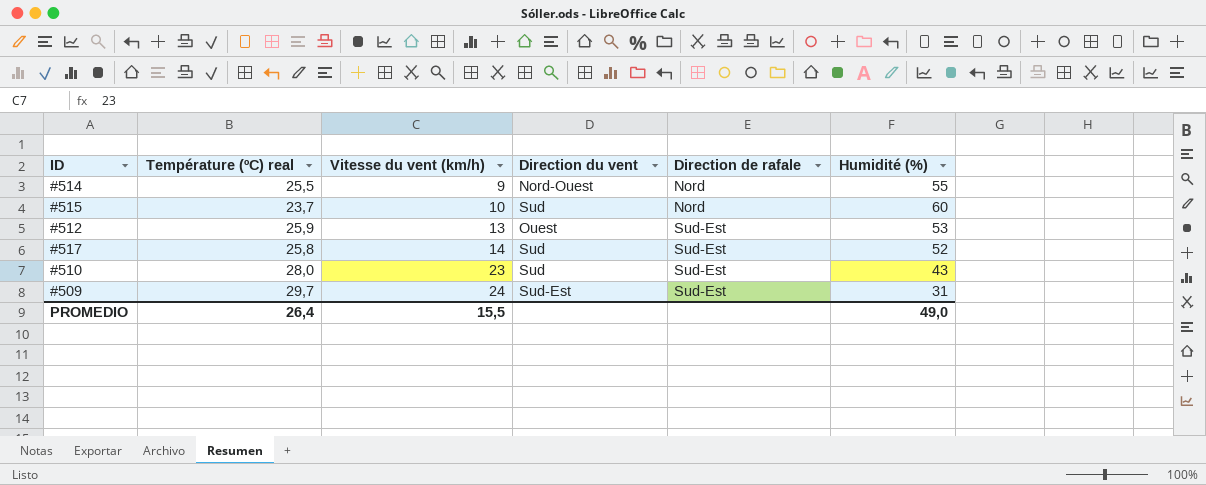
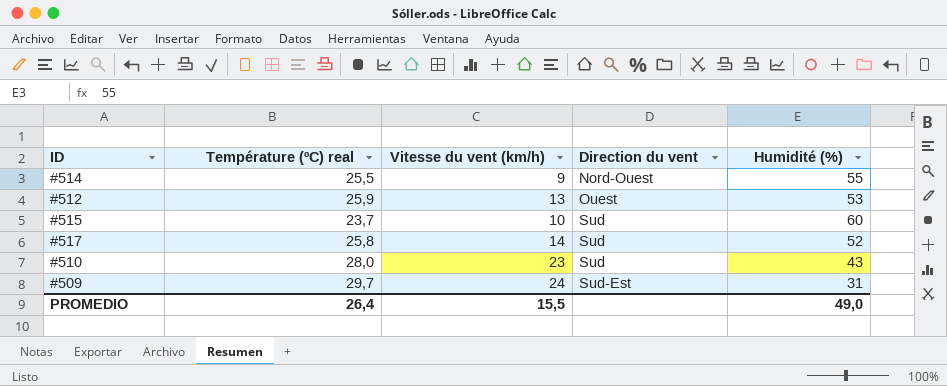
row order: Vitesse du vent (km/h) ascending -> Direction du vent ascending
column Direction de rafale | position: 5 -> none

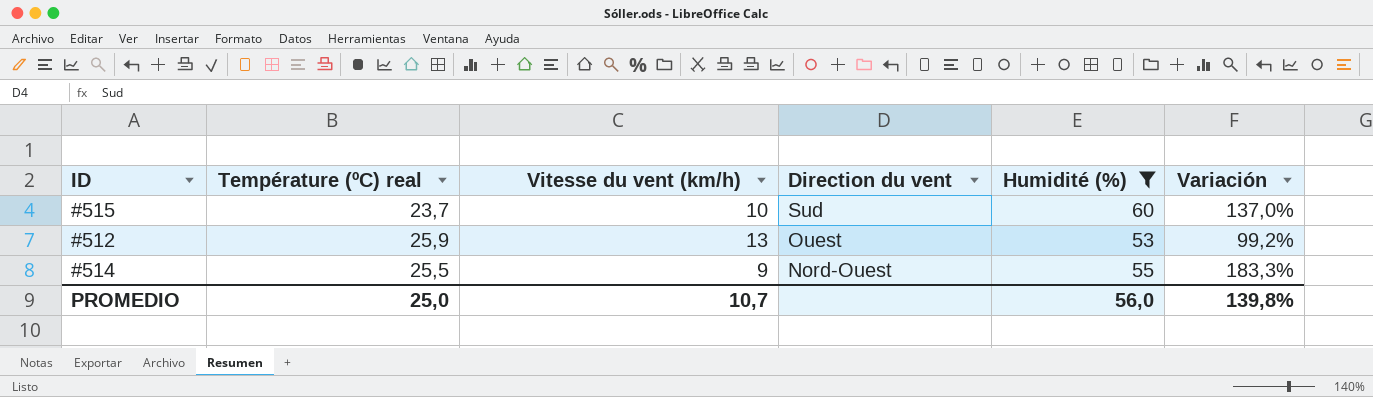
filter: none -> Humidité (%) >= 53
row order: Direction du vent ascending -> Direction du vent descending
column Variación | formula: none -> ([Température (ºC) real] - [Vitesse du vent (km/h)]) / [Vitesse du vent (km/h)]
PROMEDIO | Température (ºC) real: 26,4 -> 25,0
PROMEDIO | Vitesse du vent (km/h): 15,5 -> 10,7
PROMEDIO | Humidité (%): 49,0 -> 56,0

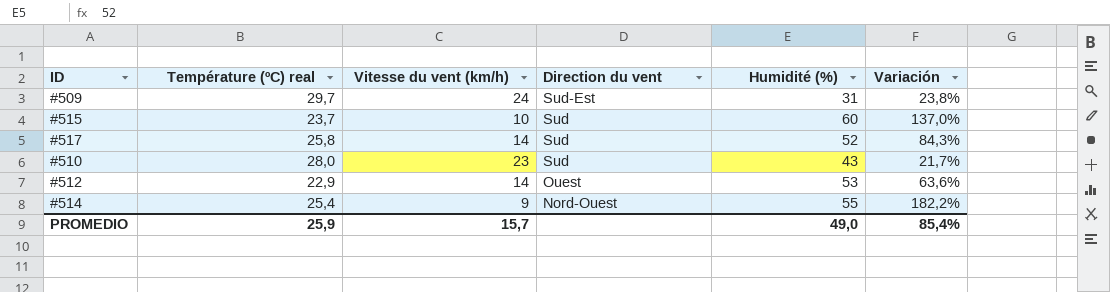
filter: Humidité (%) >= 53 -> none
#512 | Température (ºC) real: 25,9 -> 22,9
#512 | Vitesse du vent (km/h): 13 -> 14
#512 | Variación: 99,2% -> 63,6%
#514 | Température (ºC) real: 25,5 -> 25,4
#514 | Variación: 183,3% -> 182,2%
PROMEDIO | Température (ºC) real: 25,0 -> 25,9
PROMEDIO | Vitesse du vent (km/h): 10,7 -> 15,7
PROMEDIO | Humidité (%): 56,0 -> 49,0
PROMEDIO | Variación: 139,8% -> 85,4%

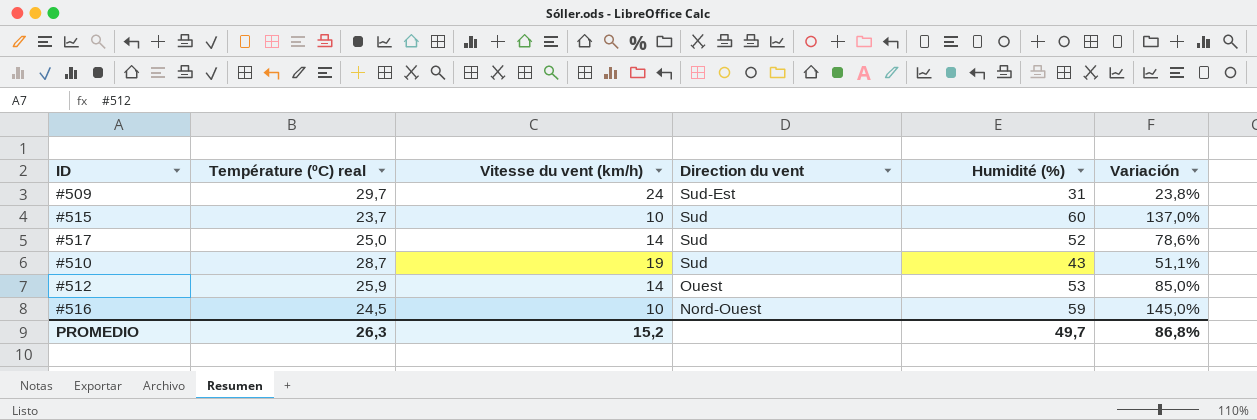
row #514: 25,4 | 9 | Nord-Ouest | 55 | 182,2% -> none
#517 | Température (ºC) real: 25,8 -> 25,0
#517 | Variación: 84,3% -> 78,6%
#510 | Température (ºC) real: 28,0 -> 28,7
#510 | Vitesse du vent (km/h): 23 -> 19
#510 | Variación: 21,7% -> 51,1%
#512 | Température (ºC) real: 22,9 -> 25,9
#512 | Variación: 63,6% -> 85,0%
row #516: none -> 24,5 | 10 | Nord-Ouest | 59 | 145,0%
PROMEDIO | Température (ºC) real: 25,9 -> 26,3
PROMEDIO | Vitesse du vent (km/h): 15,7 -> 15,2
PROMEDIO | Humidité (%): 49,0 -> 49,7
PROMEDIO | Variación: 85,4% -> 86,8%

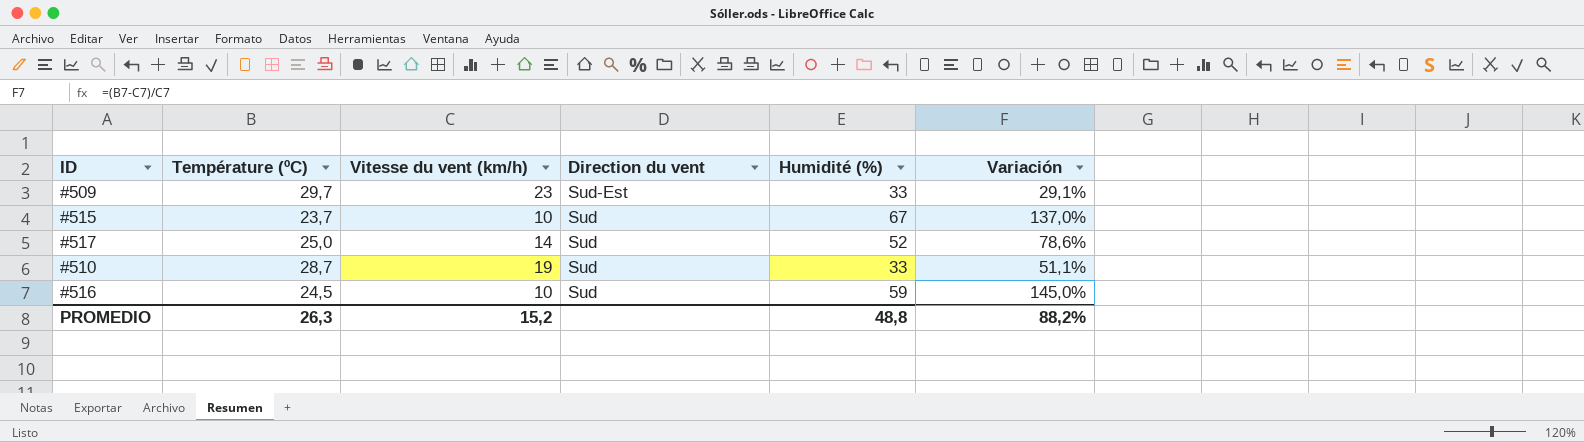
column name: Température (ºC) real -> Température (ºC)
row #512: 25,9 | 14 | Ouest | 53 | 85,0% -> none
#509 | Vitesse du vent (km/h): 24 -> 23
#509 | Humidité (%): 31 -> 33
#509 | Variación: 23,8% -> 29,1%
#515 | Humidité (%): 60 -> 67
#510 | Humidité (%): 43 -> 33
#516 | Direction du vent: Nord-Ouest -> Sud
PROMEDIO | Humidité (%): 49,7 -> 48,8
PROMEDIO | Variación: 86,8% -> 88,2%

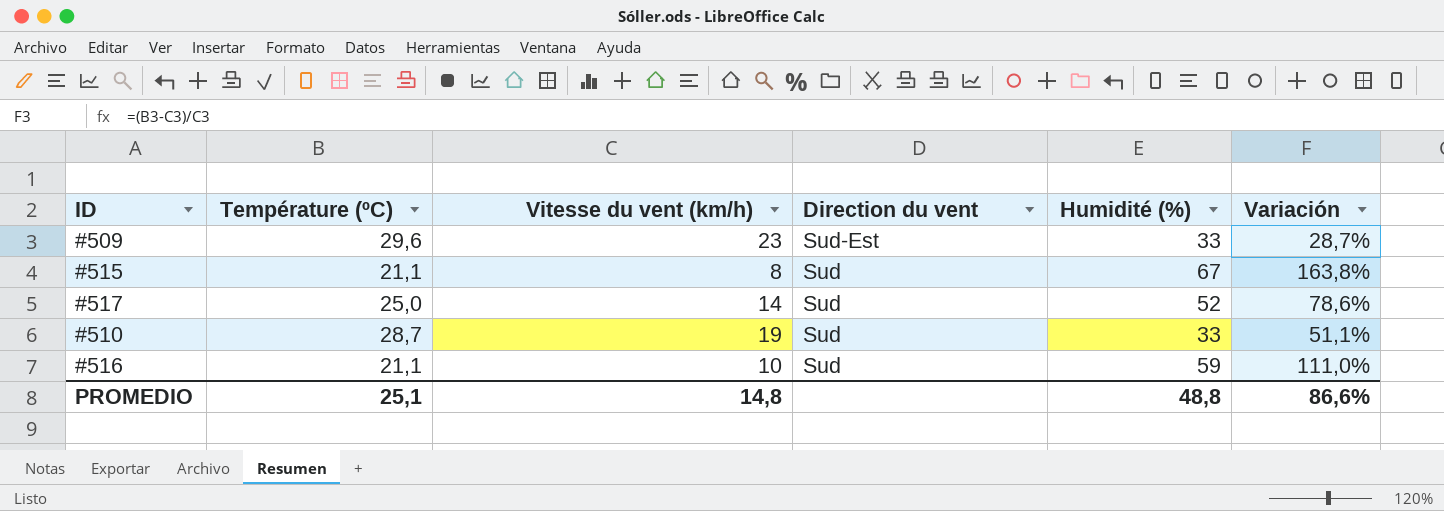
#509 | Température (ºC): 29,7 -> 29,6
#509 | Variación: 29,1% -> 28,7%
#515 | Température (ºC): 23,7 -> 21,1
#515 | Vitesse du vent (km/h): 10 -> 8
#515 | Variación: 137,0% -> 163,8%
#516 | Température (ºC): 24,5 -> 21,1
#516 | Variación: 145,0% -> 111,0%
PROMEDIO | Température (ºC): 26,3 -> 25,1
PROMEDIO | Vitesse du vent (km/h): 15,2 -> 14,8
PROMEDIO | Variación: 88,2% -> 86,6%

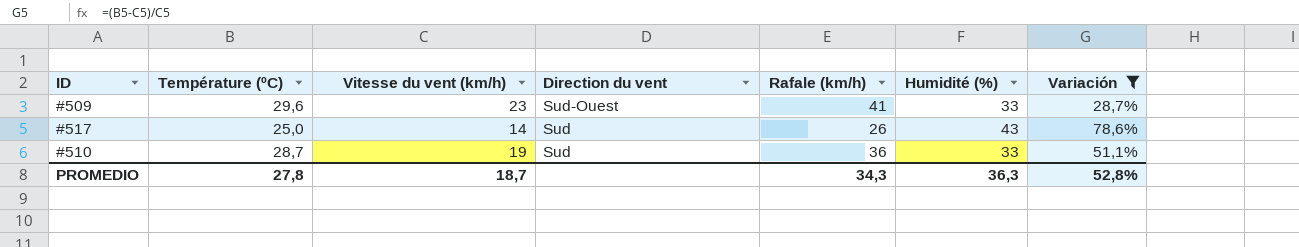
filter: none -> Variación <= 78,6%
column Rafale (km/h) | position: none -> 5
#509 | Direction du vent: Sud-Est -> Sud-Ouest
#517 | Humidité (%): 52 -> 43
PROMEDIO | Température (ºC): 25,1 -> 27,8
PROMEDIO | Vitesse du vent (km/h): 14,8 -> 18,7
PROMEDIO | Humidité (%): 48,8 -> 36,3
PROMEDIO | Variación: 86,6% -> 52,8%

